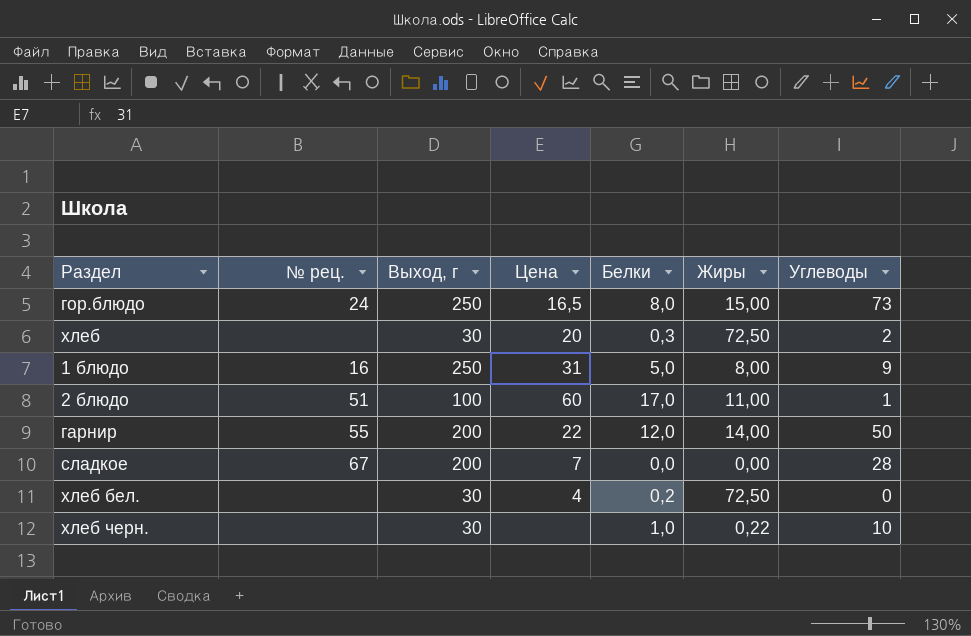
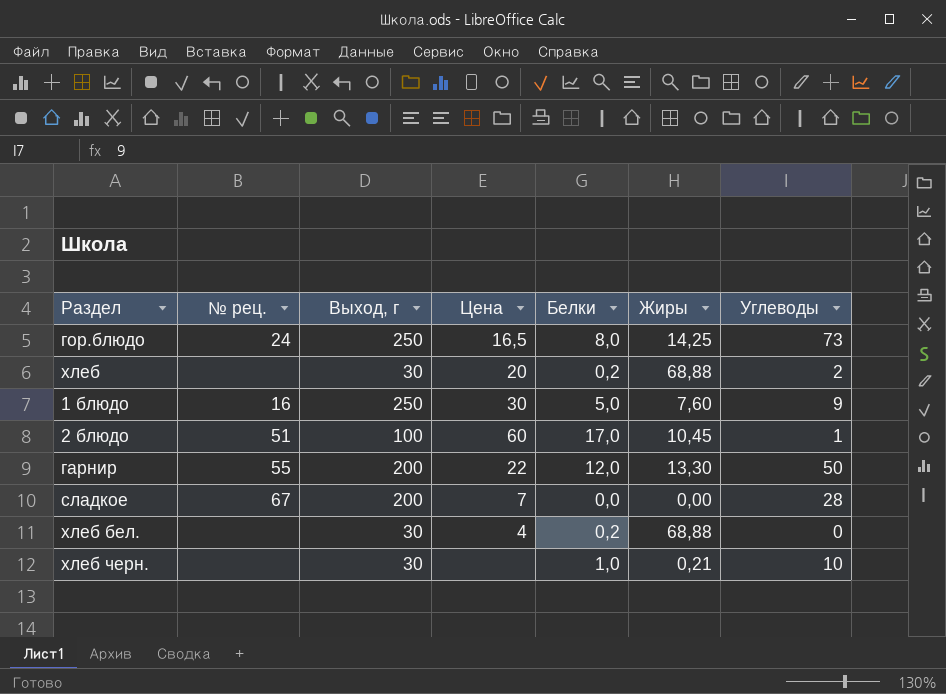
гор.блюдо | Жиры: 15,00 -> 14,25
хлеб | Белки: 0,3 -> 0,2
хлеб | Жиры: 72,50 -> 68,88
1 блюдо | Цена: 31 -> 30
1 блюдо | Жиры: 8,00 -> 7,60
2 блюдо | Жиры: 11,00 -> 10,45
гарнир | Жиры: 14,00 -> 13,30
хлеб бел. | Жиры: 72,50 -> 68,88
хлеб черн. | Жиры: 0,22 -> 0,21

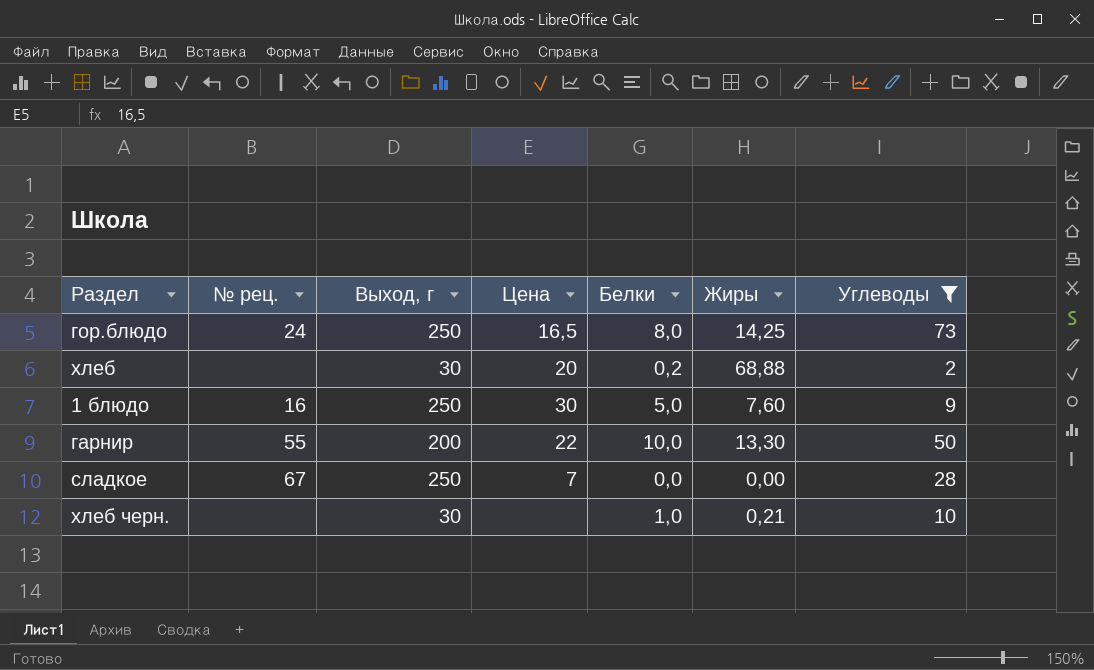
filter: none -> Углеводы >= 2
гарнир | Белки: 12,0 -> 10,0
сладкое | Выход, г: 200 -> 250

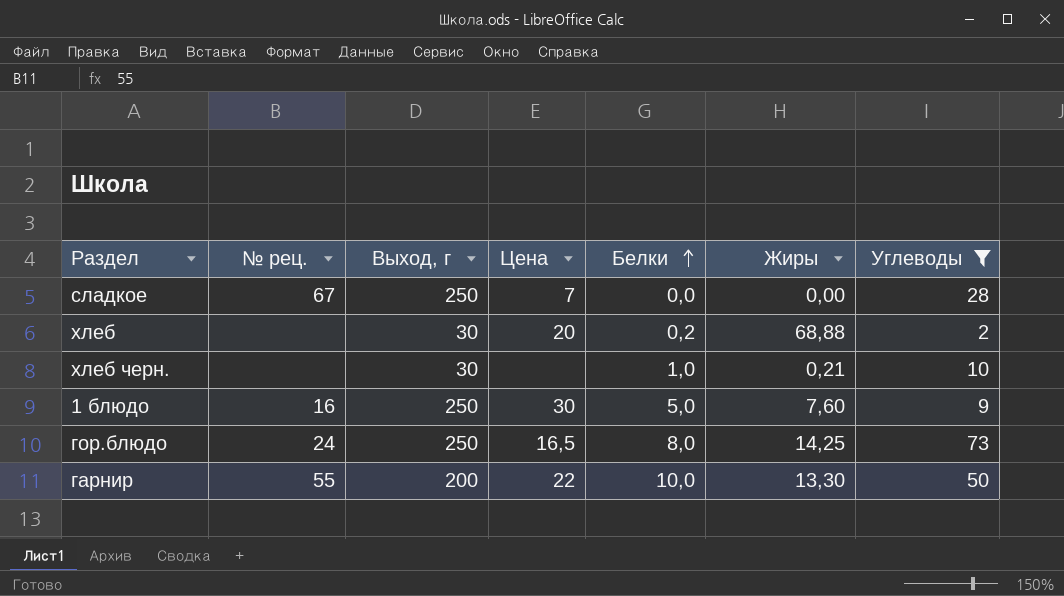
row order: none -> Белки ascending

